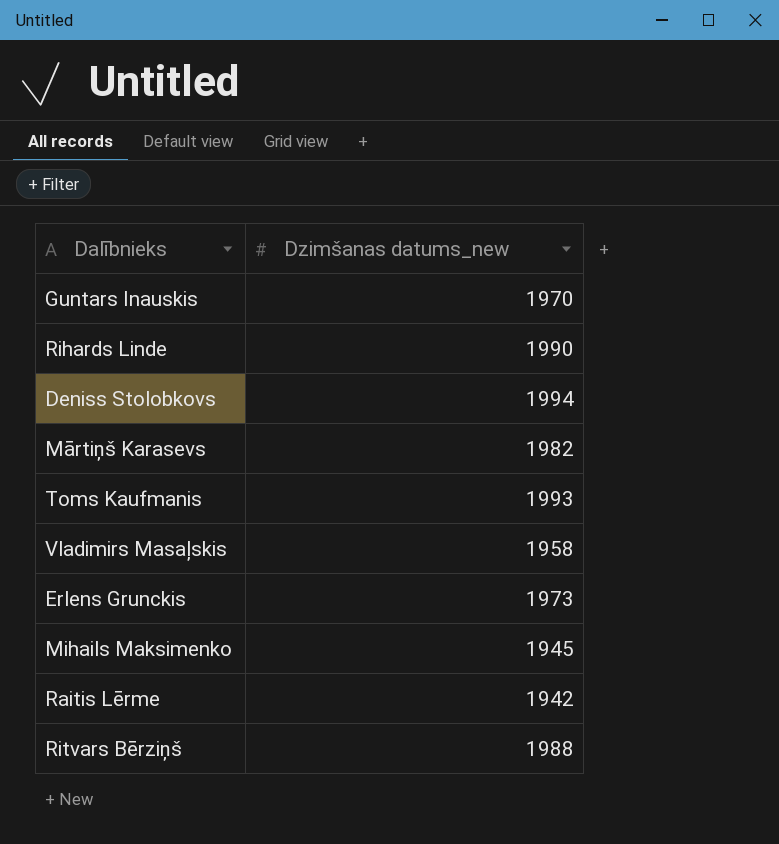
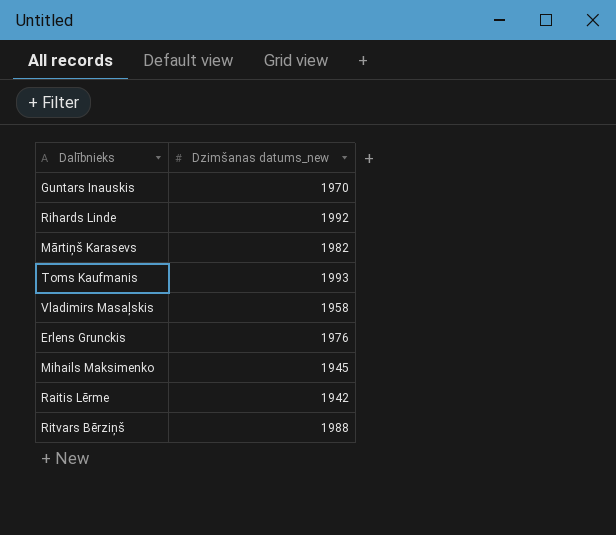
row Deniss Stolobkovs: 1994 -> none
Rihards Linde | Dzimšanas datums_new: 1990 -> 1992
Erlens Grunckis | Dzimšanas datums_new: 1973 -> 1976

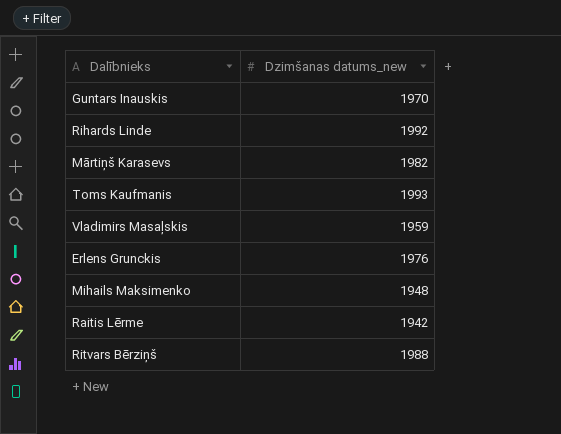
Vladimirs Masaļskis | Dzimšanas datums_new: 1958 -> 1959
Mihails Maksimenko | Dzimšanas datums_new: 1945 -> 1948

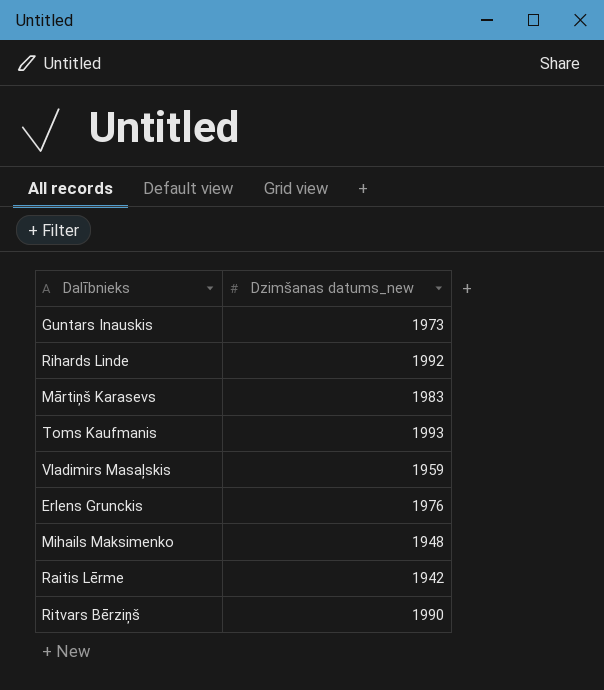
Guntars Inauskis | Dzimšanas datums_new: 1970 -> 1973
Mārtiņš Karasevs | Dzimšanas datums_new: 1982 -> 1983
Ritvars Bērziņš | Dzimšanas datums_new: 1988 -> 1990

